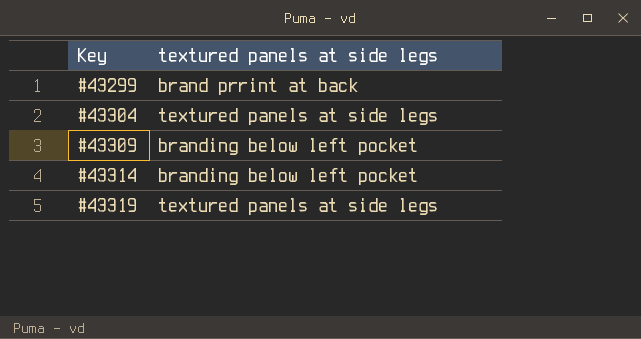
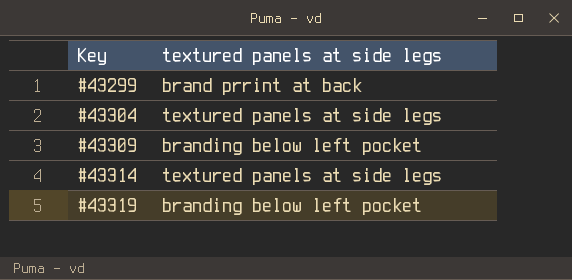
#43314 | textured panels at side legs: branding below left pocket -> textured panels at side legs
#43319 | textured panels at side legs: textured panels at side legs -> branding below left pocket

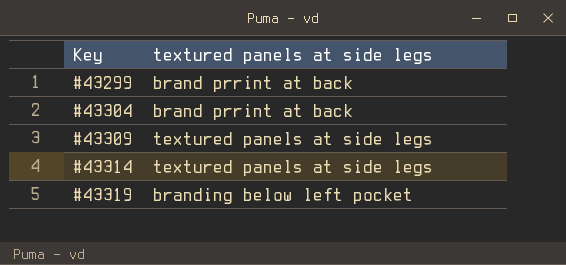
#43304 | textured panels at side legs: textured panels at side legs -> brand prrint at back
#43309 | textured panels at side legs: branding below left pocket -> textured panels at side legs

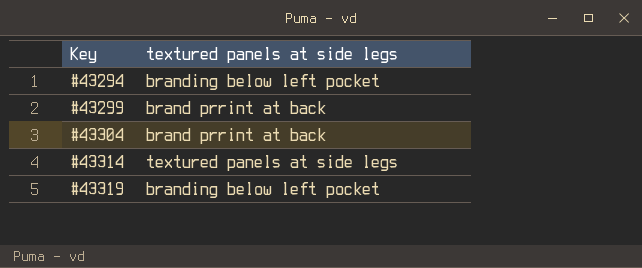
row #43309: textured panels at side legs -> none
row #43294: none -> branding below left pocket

